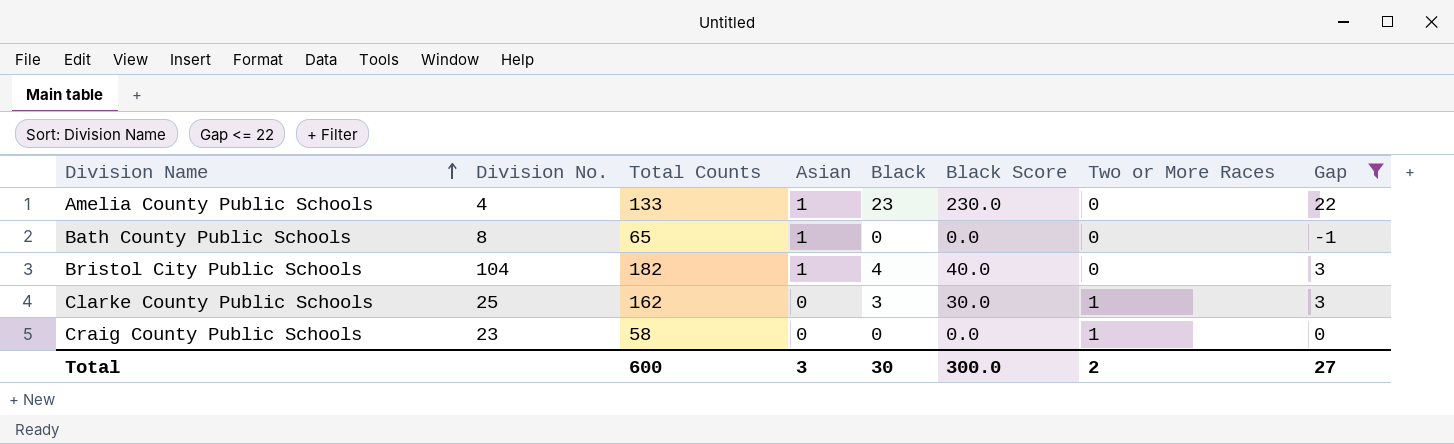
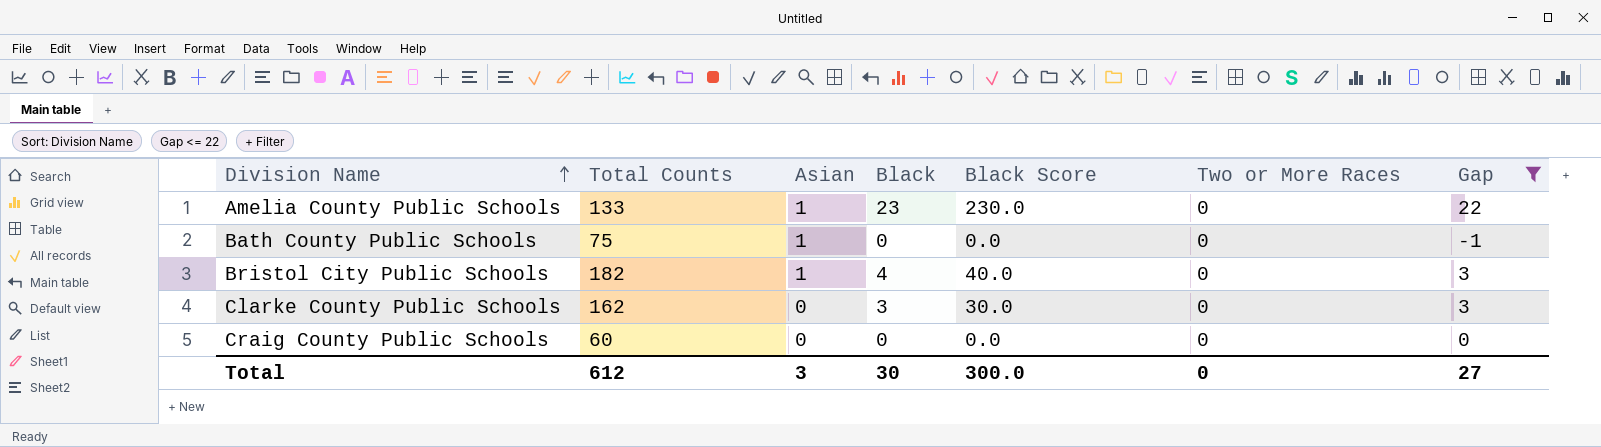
column Division No. | position: 2 -> none
Bath County Public Schools | Total Counts: 65 -> 75
Clarke County Public Schools | Two or More Races: 1 -> 0
Craig County Public Schools | Total Counts: 58 -> 60
Craig County Public Schools | Two or More Races: 1 -> 0
Total | Total Counts: 600 -> 612
Total | Two or More Races: 2 -> 0

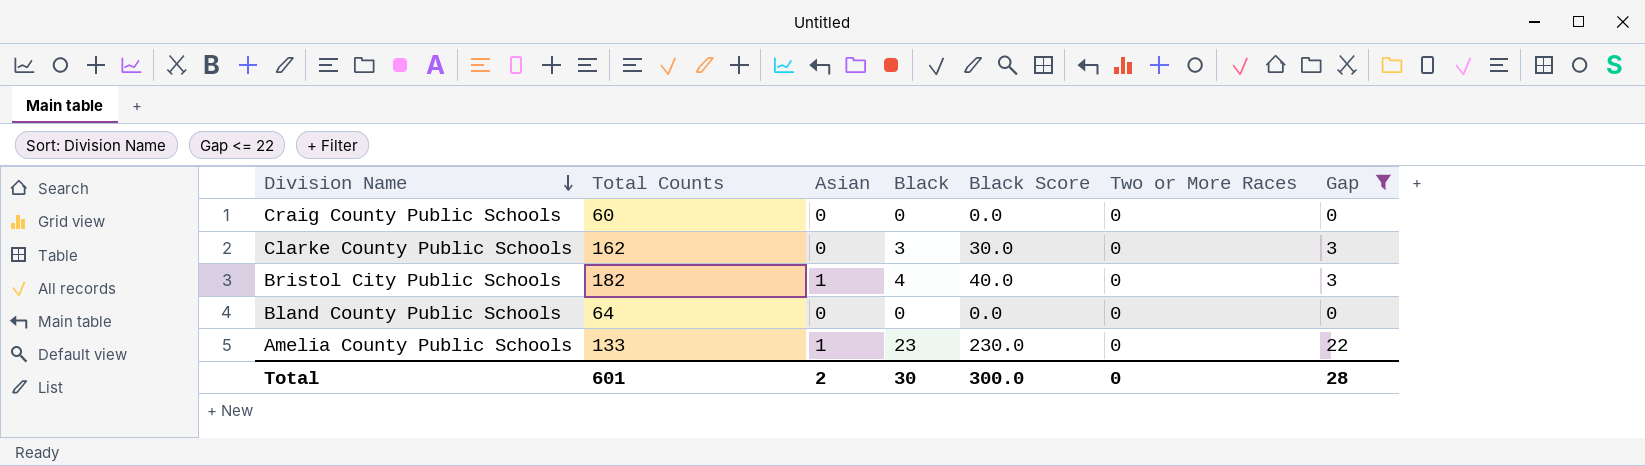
row order: Division Name ascending -> Division Name descending
row Bath County Public Schools: 75 | 1 | 0 | 0.0 | 0 | -1 -> none
row Bland County Public Schools: none -> 64 | 0 | 0 | 0.0 | 0 | 0
Total | Total Counts: 612 -> 601
Total | Asian: 3 -> 2
Total | Gap: 27 -> 28

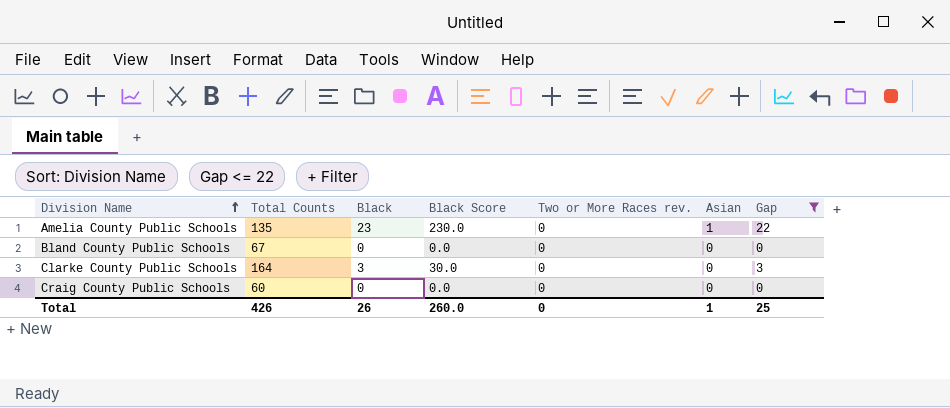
row order: Division Name descending -> Division Name ascending
column name: Two or More Races -> Two or More Races rev.
column Asian | position: 3 -> 6
row Bristol City Public Schools: 182 | 1 | 4 | 40.0 | 0 | 3 -> none
Amelia County Public Schools | Total Counts: 133 -> 135
Bland County Public Schools | Total Counts: 64 -> 67
Clarke County Public Schools | Total Counts: 162 -> 164
Total | Total Counts: 601 -> 426
Total | Black: 30 -> 26
Total | Black Score: 300.0 -> 260.0
Total | Asian: 2 -> 1
Total | Gap: 28 -> 25

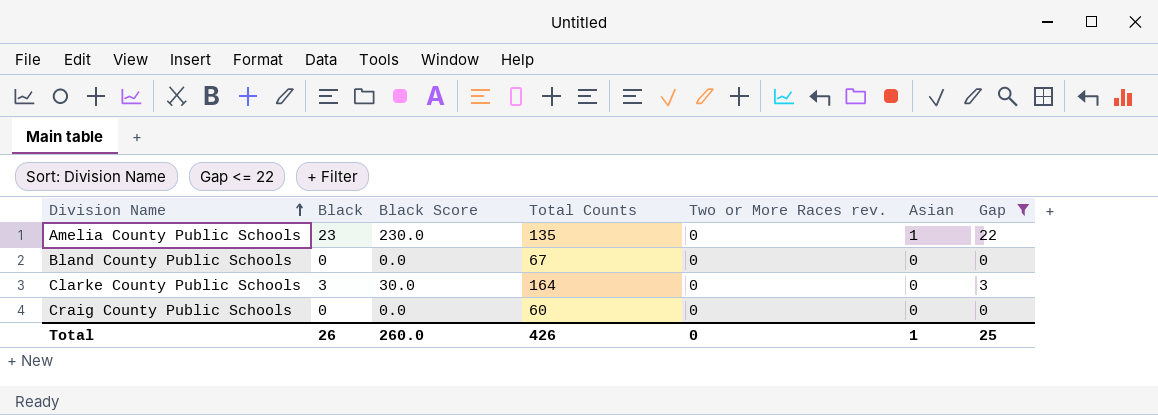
column Total Counts | position: 2 -> 4

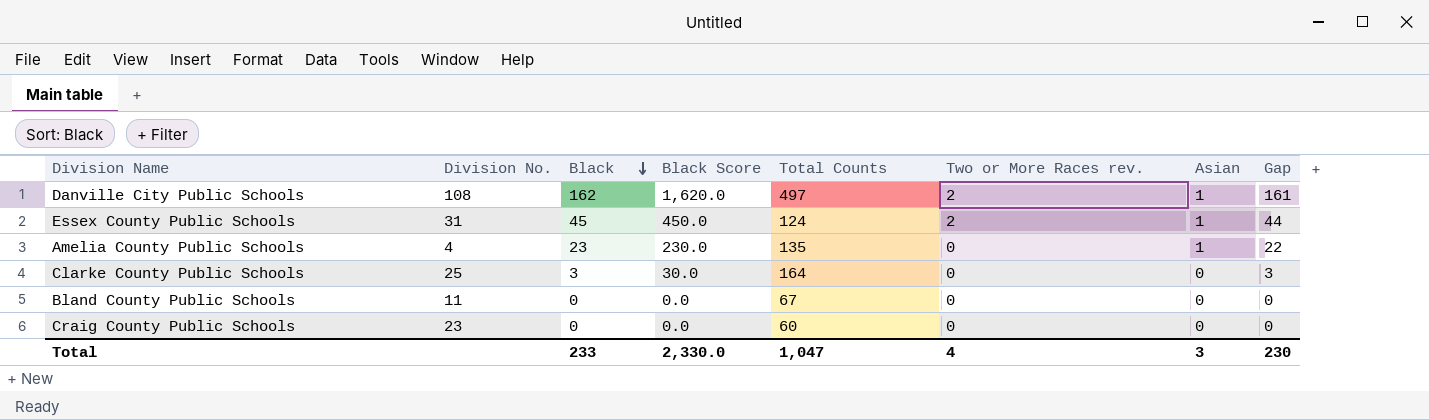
filter: Gap <= 22 -> none
row order: Division Name ascending -> Black descending
column Division No. | position: none -> 2
Total | Black: 26 -> 233
Total | Black Score: 260.0 -> 2,330.0
Total | Total Counts: 426 -> 1,047
Total | Two or More Races rev.: 0 -> 4
Total | Asian: 1 -> 3
Total | Gap: 25 -> 230

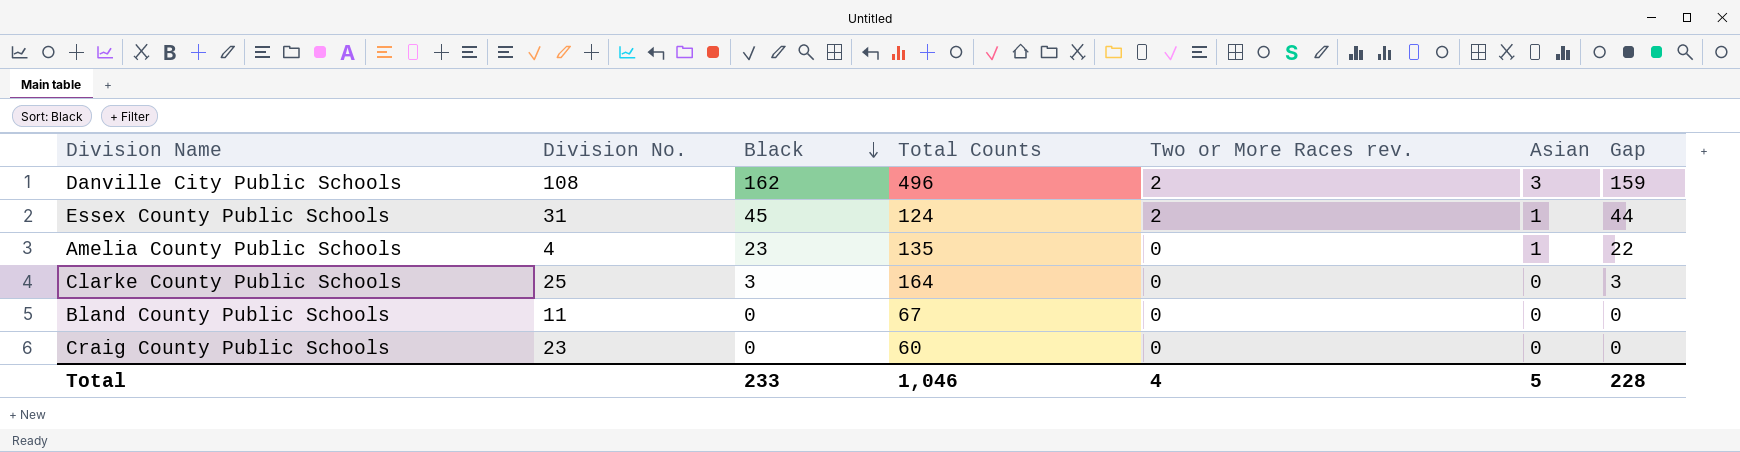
column Black Score | formula: [Black] * 10 -> none
Danville City Public Schools | Total Counts: 497 -> 496
Danville City Public Schools | Asian: 1 -> 3
Danville City Public Schools | Gap: 161 -> 159
Total | Total Counts: 1,047 -> 1,046
Total | Asian: 3 -> 5
Total | Gap: 230 -> 228

